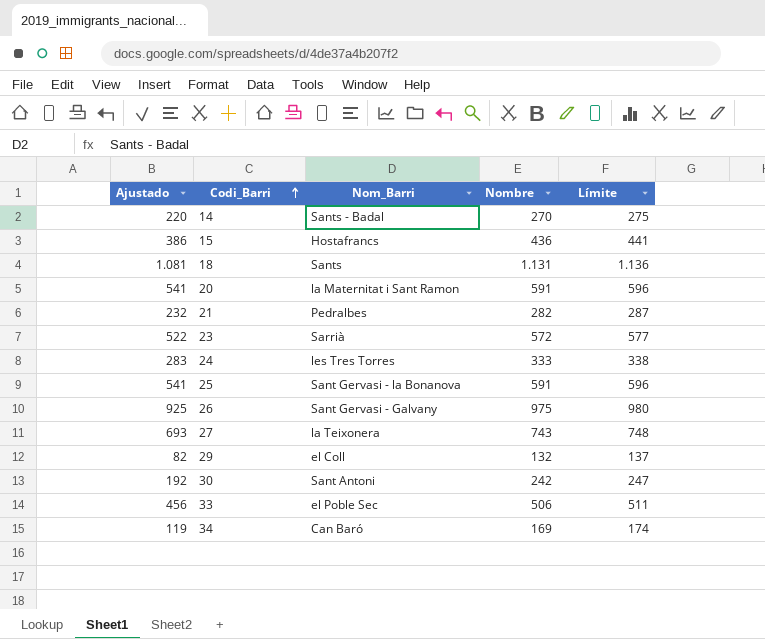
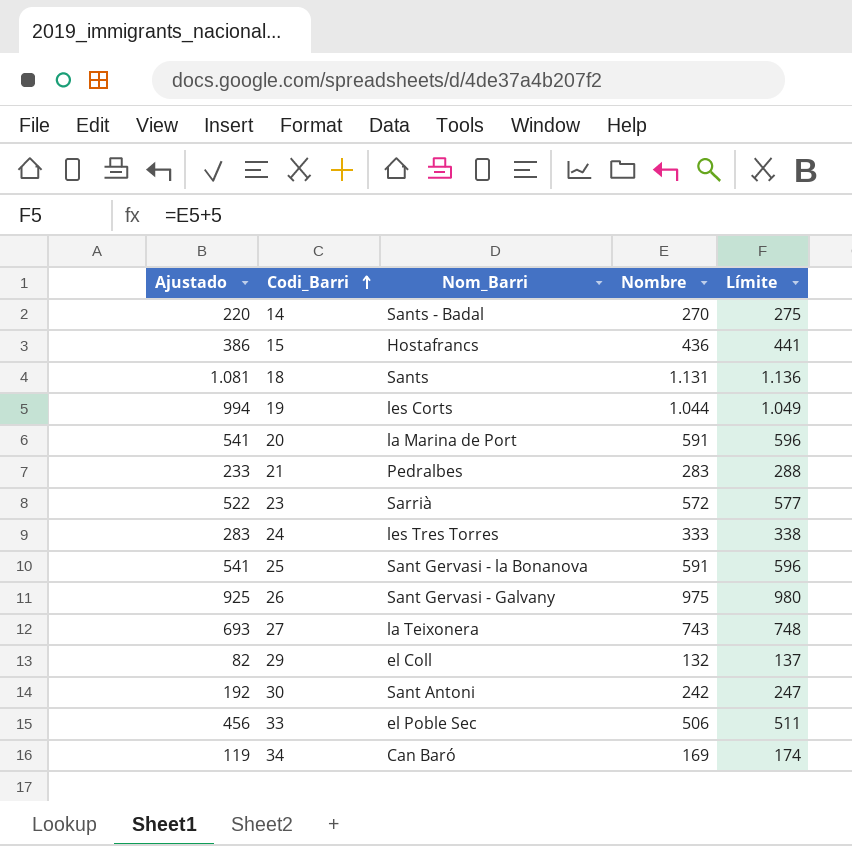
row 19: none -> 994 | les Corts | 1.044 | 1.049
20 | Nom_Barri: la Maternitat i Sant Ramon -> la Marina de Port
21 | Ajustado: 232 -> 233
21 | Nombre: 282 -> 283
21 | Límite: 287 -> 288

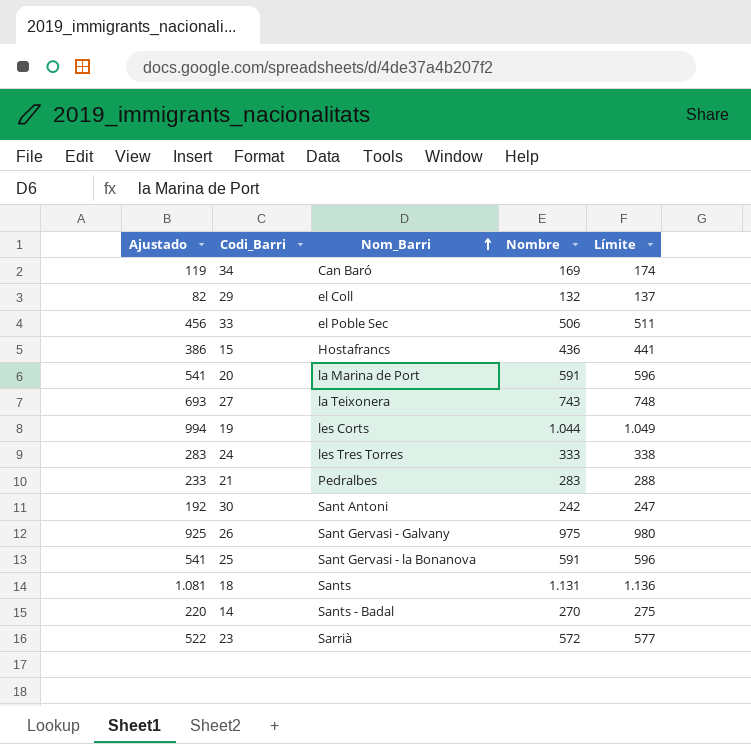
row order: Codi_Barri ascending -> Nom_Barri ascending

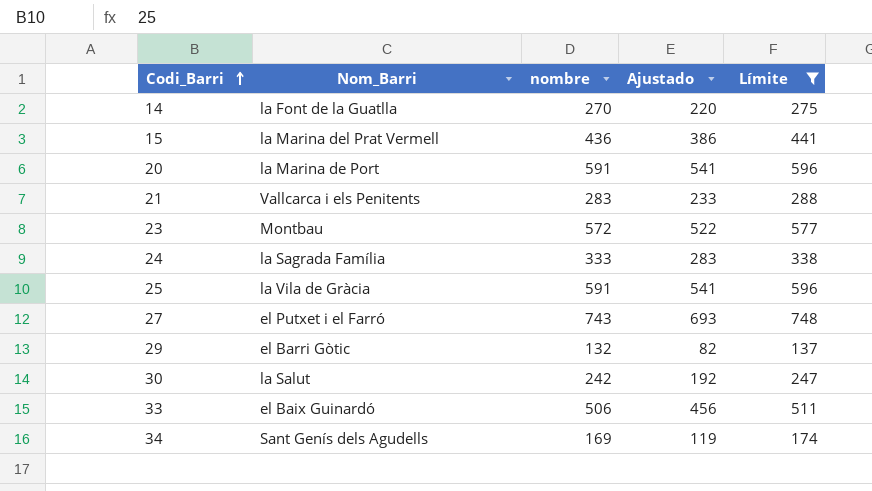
filter: none -> Límite <= 748
row order: Nom_Barri ascending -> Codi_Barri ascending
column name: Nombre -> nombre
column Ajustado | position: 1 -> 4
14 | Nom_Barri: Sants - Badal -> la Font de la Guatlla
15 | Nom_Barri: Hostafrancs -> la Marina del Prat Vermell
21 | Nom_Barri: Pedralbes -> Vallcarca i els Penitents
23 | Nom_Barri: Sarrià -> Montbau
24 | Nom_Barri: les Tres Torres -> la Sagrada Família
25 | Nom_Barri: Sant Gervasi - la Bonanova -> la Vila de Gràcia
27 | Nom_Barri: la Teixonera -> el Putxet i el Farró
29 | Nom_Barri: el Coll -> el Barri Gòtic
30 | Nom_Barri: Sant Antoni -> la Salut
33 | Nom_Barri: el Poble Sec -> el Baix Guinardó
34 | Nom_Barri: Can Baró -> Sant Genís dels Agudells

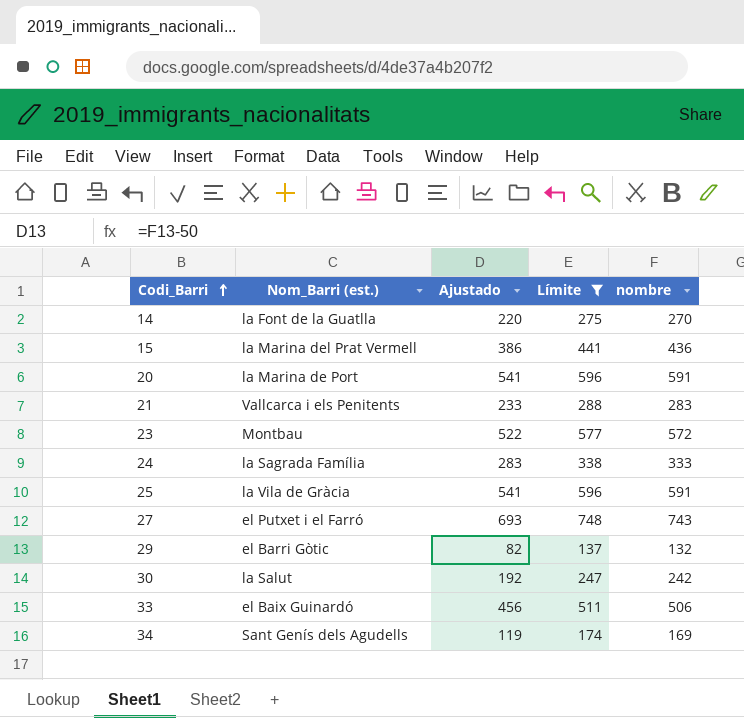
column name: Nom_Barri -> Nom_Barri (est.)
column nombre | position: 3 -> 5

